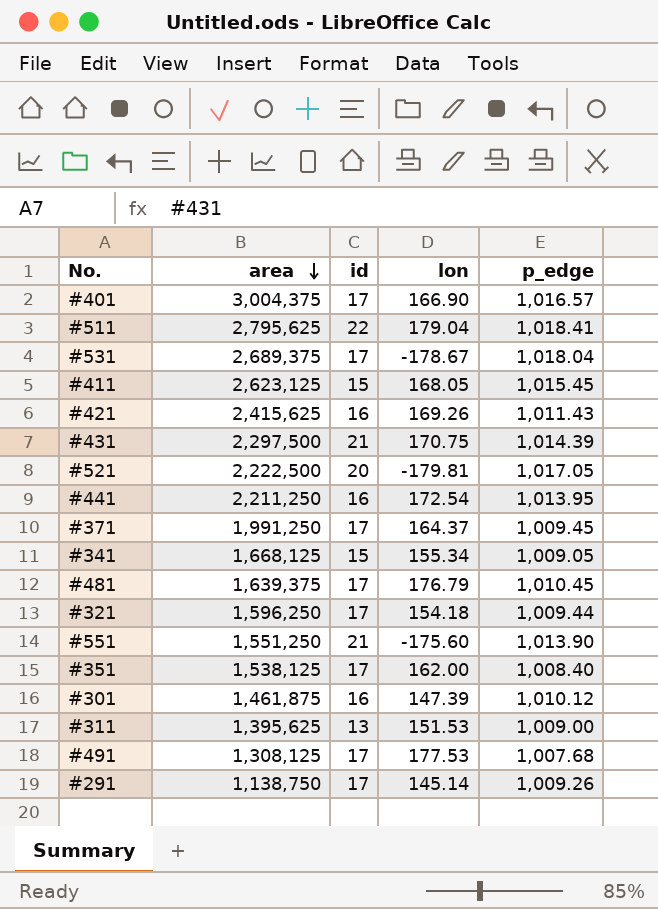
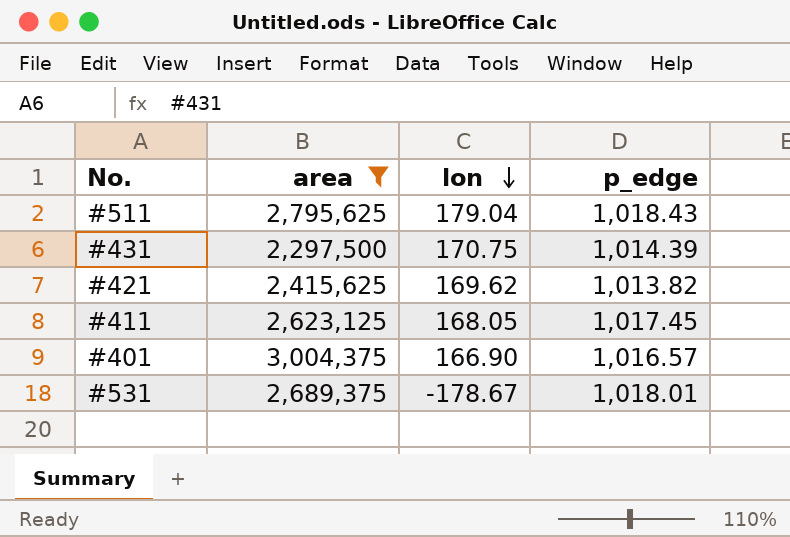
filter: none -> area >= 2,297,500
row order: area descending -> lon descending
column id | position: 3 -> none
#511 | p_edge: 1,018.41 -> 1,018.43
#421 | lon: 169.26 -> 169.62
#421 | p_edge: 1,011.43 -> 1,013.82
#411 | p_edge: 1,015.45 -> 1,017.45
#531 | p_edge: 1,018.04 -> 1,018.01

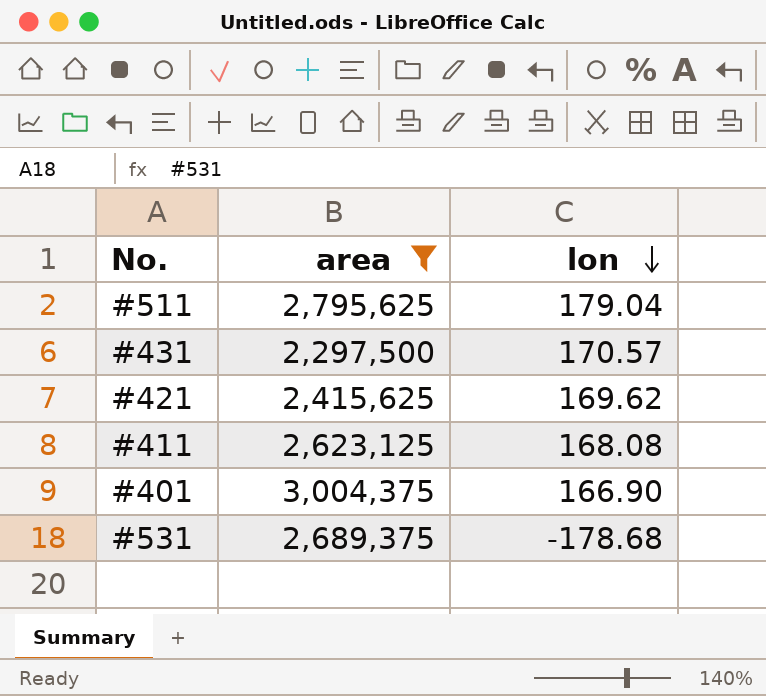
column p_edge | position: 4 -> none
#431 | lon: 170.75 -> 170.57
#411 | lon: 168.05 -> 168.08
#531 | lon: -178.67 -> -178.68

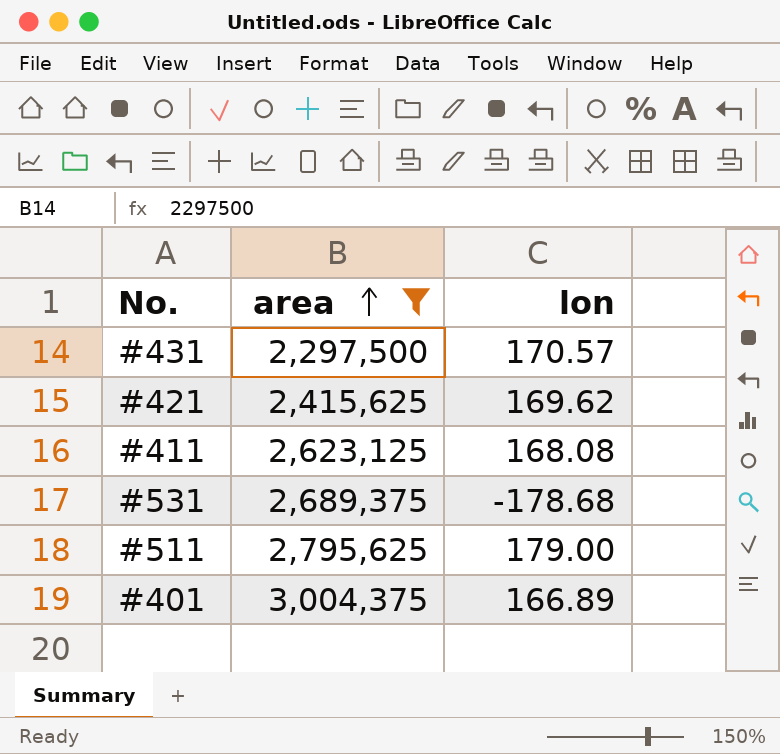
row order: lon descending -> area ascending
#511 | lon: 179.04 -> 179.00
#401 | lon: 166.90 -> 166.89

